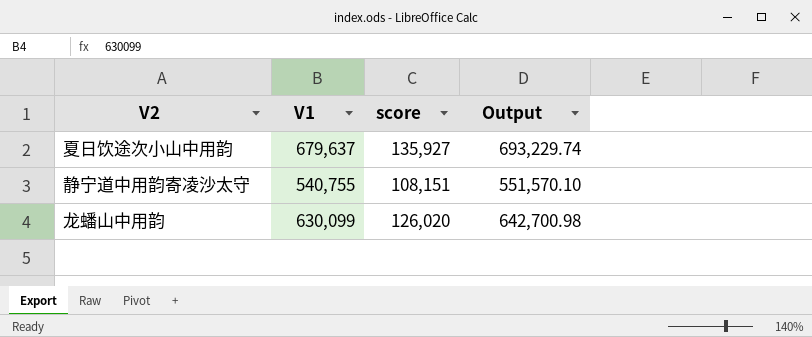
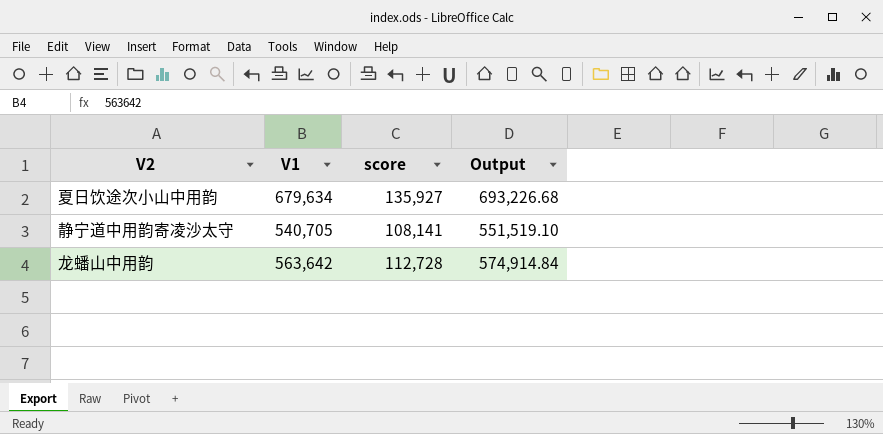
夏日饮途次小山中用韵 | V1: 679,637 -> 679,634
夏日饮途次小山中用韵 | Output: 693,229.74 -> 693,226.68
静宁道中用韵寄凌沙太守 | V1: 540,755 -> 540,705
静宁道中用韵寄凌沙太守 | score: 108,151 -> 108,141
静宁道中用韵寄凌沙太守 | Output: 551,570.10 -> 551,519.10
龙蟠山中用韵 | V1: 630,099 -> 563,642
龙蟠山中用韵 | score: 126,020 -> 112,728
龙蟠山中用韵 | Output: 642,700.98 -> 574,914.84

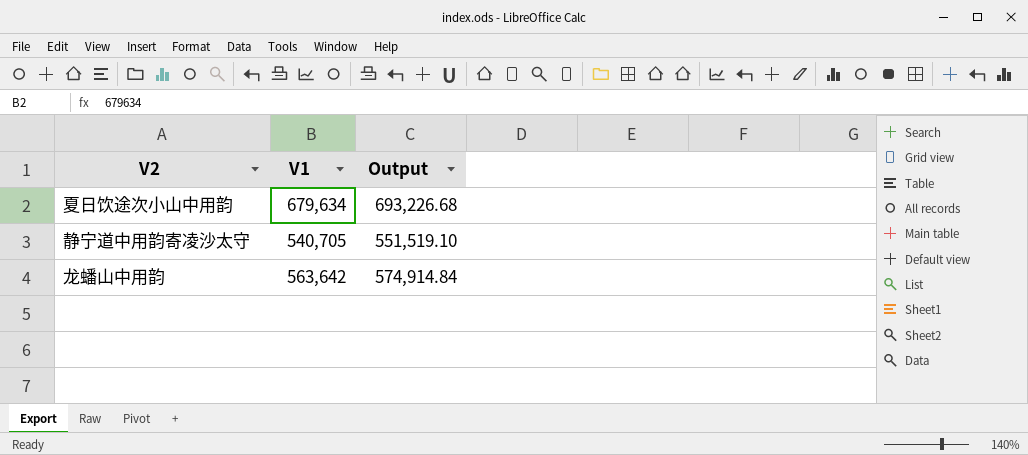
column score | formula: [V1] * 0.2 -> none

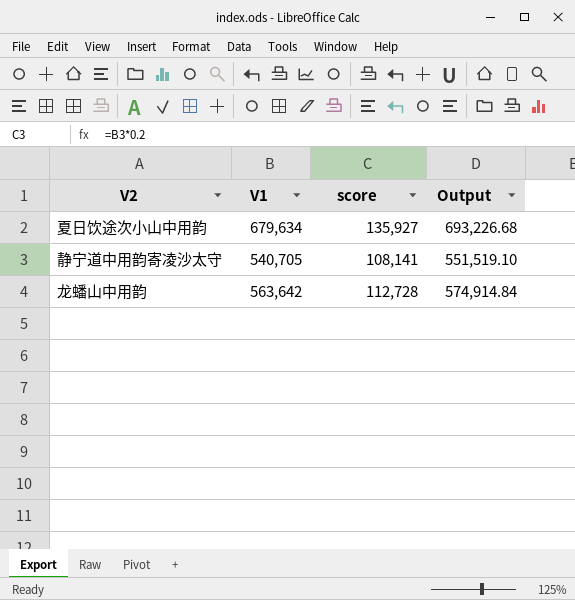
column score | formula: none -> [V1] * 0.2

